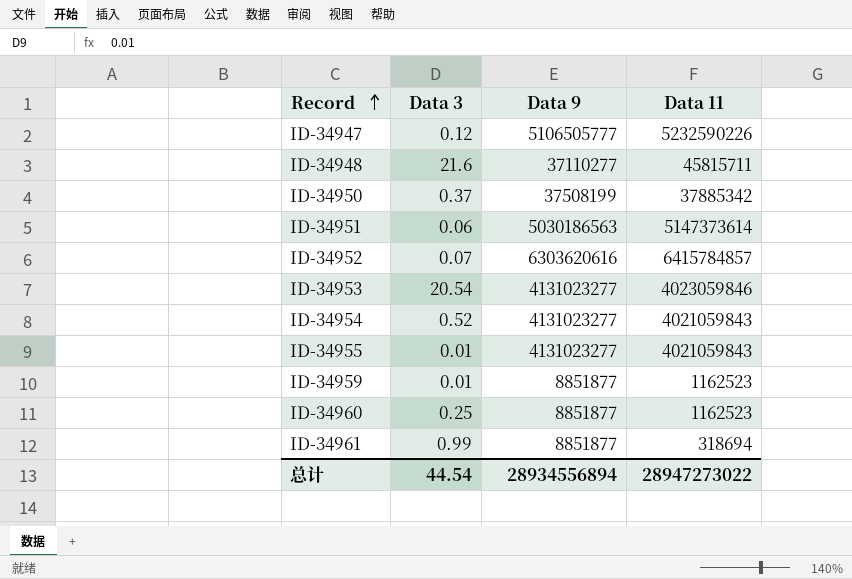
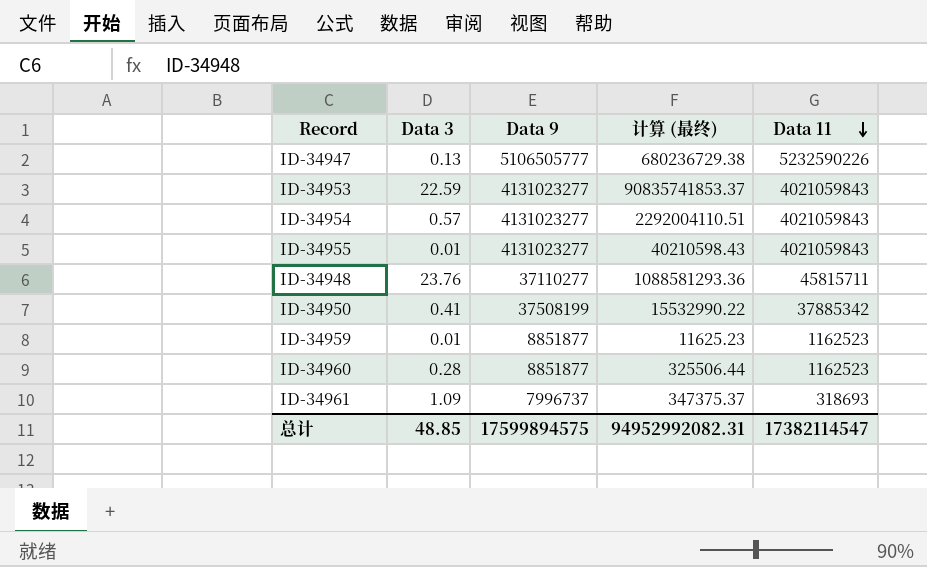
row order: Record ascending -> Data 11 descending
column 计算 (最终) | formula: none -> [Data 3] * [Data 11]
row ID-34951: 0.06 | 5030186563 | 5147373614 -> none
row ID-34952: 0.07 | 6303620616 | 6415784857 -> none
ID-34947 | Data 3: 0.12 -> 0.13
ID-34953 | Data 3: 20.54 -> 22.59
ID-34953 | Data 11: 4023059846 -> 4021059843
ID-34954 | Data 3: 0.52 -> 0.57
ID-34948 | Data 3: 21.6 -> 23.76
ID-34950 | Data 3: 0.37 -> 0.41
ID-34960 | Data 3: 0.25 -> 0.28
ID-34961 | Data 3: 0.99 -> 1.09
ID-34961 | Data 9: 8851877 -> 7996737
ID-34961 | Data 11: 318694 -> 318693
总计 | Data 3: 44.54 -> 48.85
总计 | Data 9: 28934556894 -> 17599894575
总计 | Data 11: 28947273022 -> 17382114547

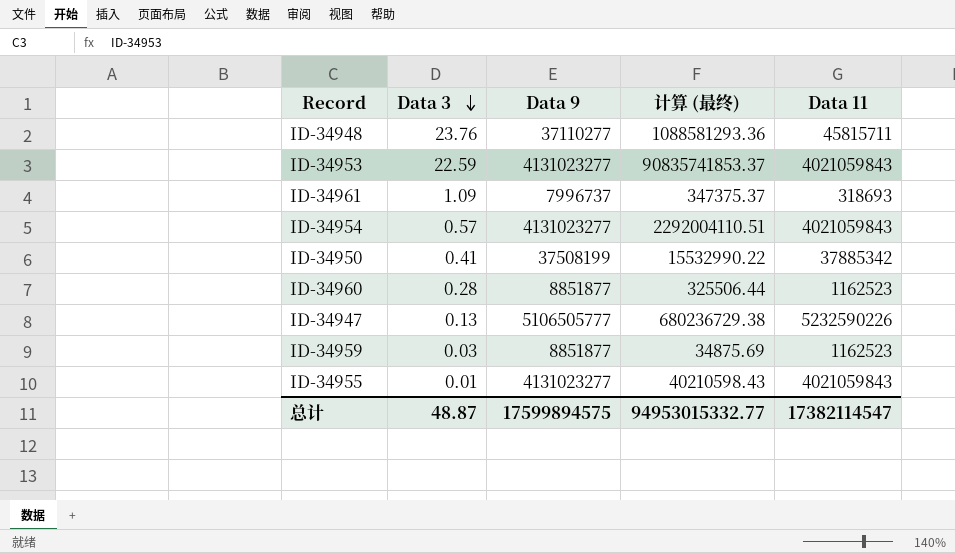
row order: Data 11 descending -> Data 3 descending
ID-34959 | Data 3: 0.01 -> 0.03
ID-34959 | 计算 (最终): 11625.23 -> 34875.69
总计 | Data 3: 48.85 -> 48.87
总计 | 计算 (最终): 94952992082.31 -> 94953015332.77

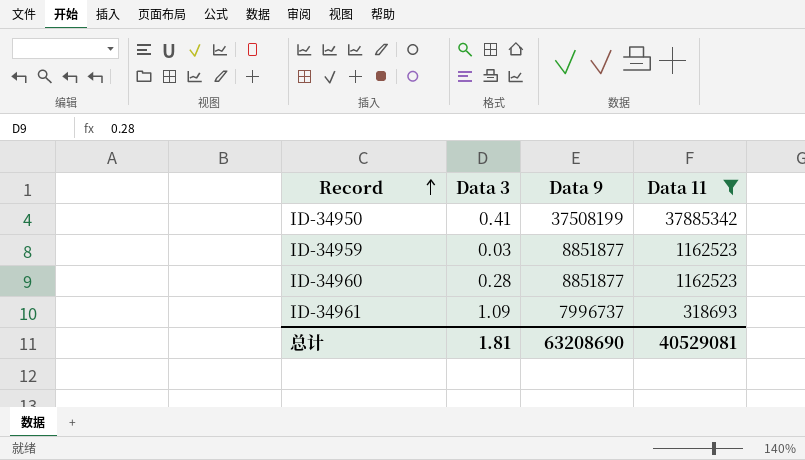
filter: none -> Data 11 <= 37885342
row order: Data 3 descending -> Record ascending
column 计算 (最终) | formula: [Data 3] * [Data 11] -> none
总计 | Data 3: 48.87 -> 1.81
总计 | Data 9: 17599894575 -> 63208690
总计 | Data 11: 17382114547 -> 40529081

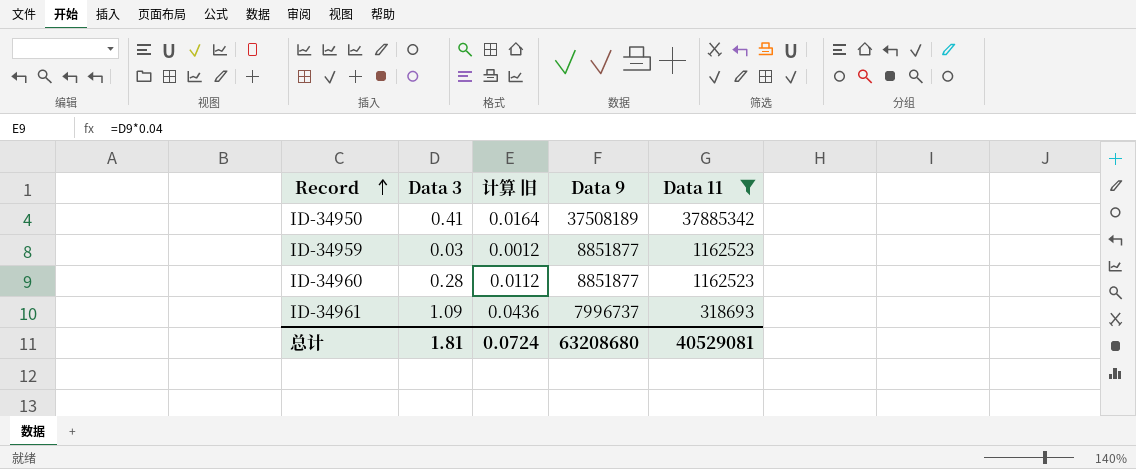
column 计算 旧 | formula: none -> [Data 3] * 0.04
ID-34950 | Data 9: 37508199 -> 37508189
总计 | Data 9: 63208690 -> 63208680

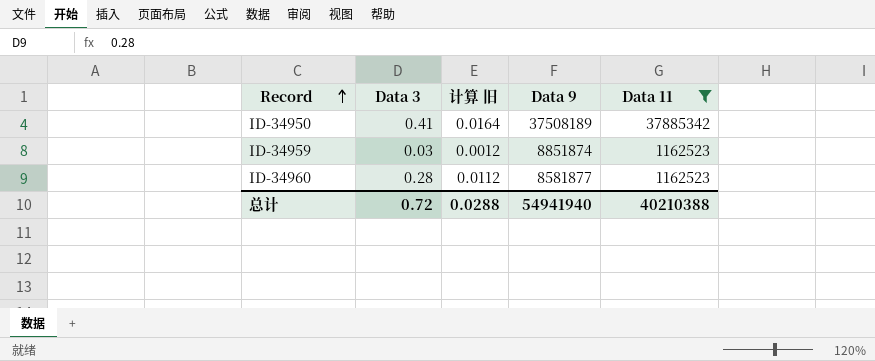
row ID-34961: 1.09 | 0.0436 | 7996737 | 318693 -> none
ID-34959 | Data 9: 8851877 -> 8851874
ID-34960 | Data 9: 8851877 -> 8581877
总计 | Data 3: 1.81 -> 0.72
总计 | 计算 旧: 0.0724 -> 0.0288
总计 | Data 9: 63208680 -> 54941940
总计 | Data 11: 40529081 -> 40210388

